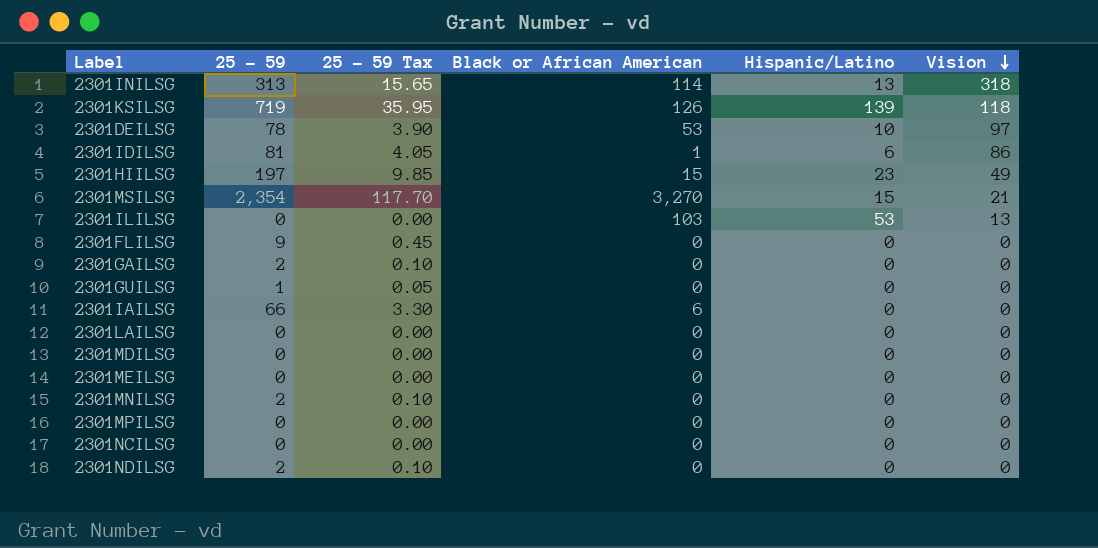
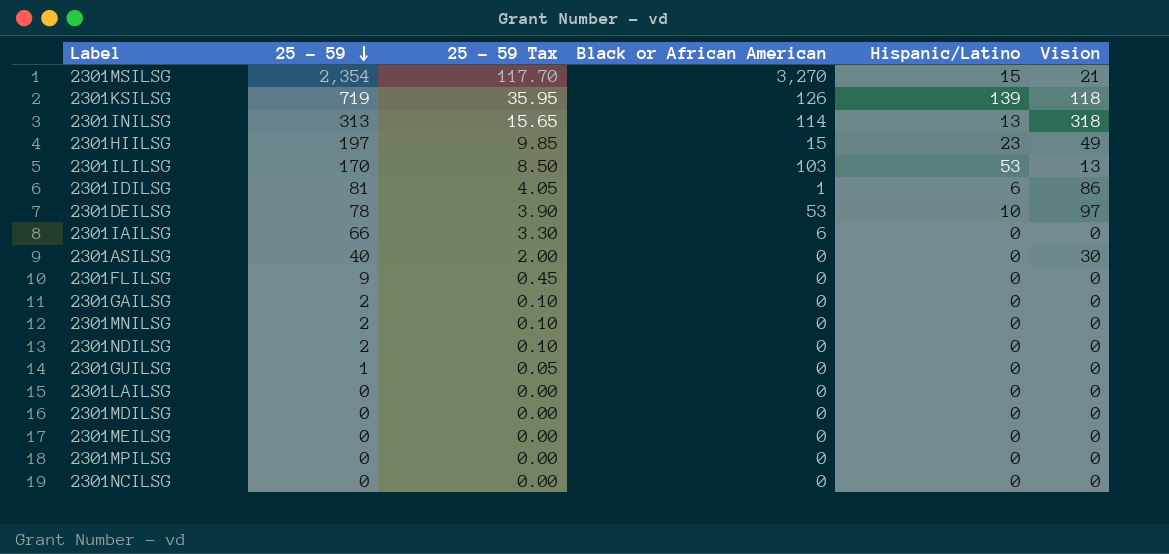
row order: Vision descending -> 25 - 59 descending
2301ILILSG | 25 - 59: 0 -> 170
2301ILILSG | 25 - 59 Tax: 0.00 -> 8.50
row 2301ASILSG: none -> 40 | 2.00 | 0 | 0 | 30

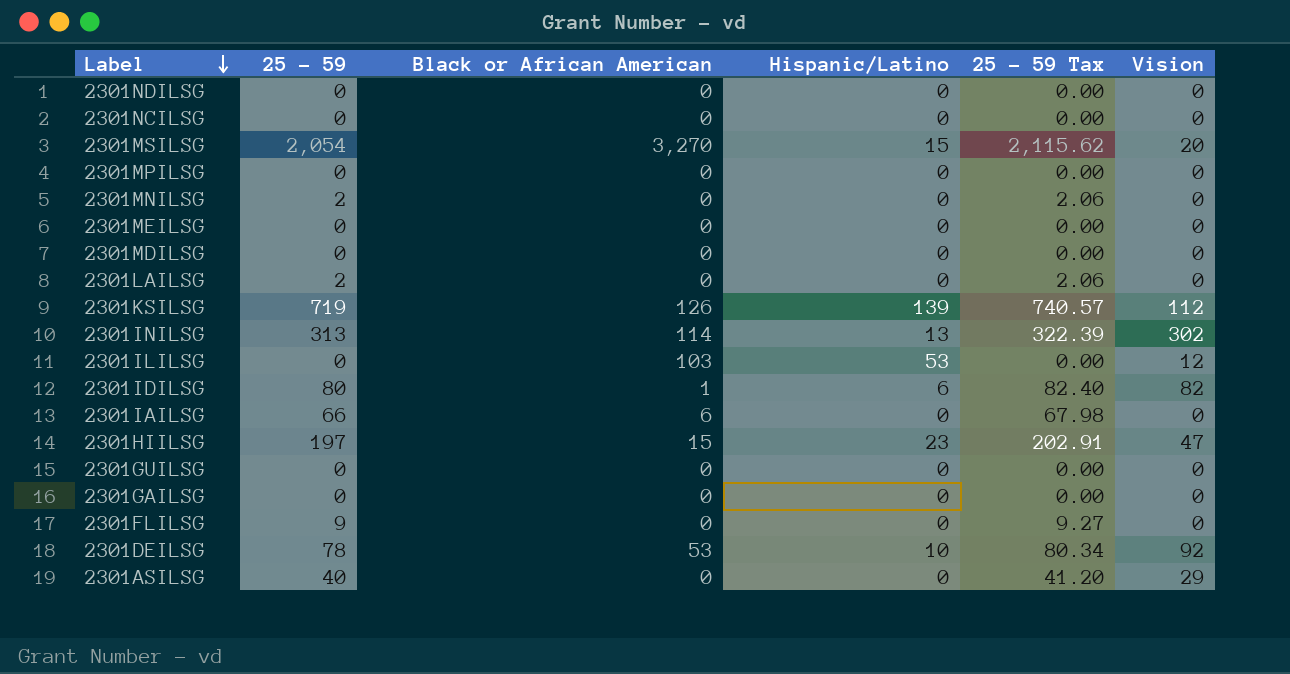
row order: 25 - 59 descending -> Label descending
column 25 - 59 Tax | formula: [25 - 59] * 0.05 -> [25 - 59] * 1.03
column 25 - 59 Tax | position: 3 -> 5
2301NDILSG | 25 - 59: 2 -> 0
2301MSILSG | 25 - 59: 2,354 -> 2,054
2301MSILSG | Vision: 21 -> 20
2301LAILSG | 25 - 59: 0 -> 2
2301KSILSG | Vision: 118 -> 112
2301INILSG | Vision: 318 -> 302
2301ILILSG | 25 - 59: 170 -> 0
2301ILILSG | Vision: 13 -> 12
2301IDILSG | 25 - 59: 81 -> 80
2301IDILSG | Vision: 86 -> 82
2301HIILSG | Vision: 49 -> 47
2301GUILSG | 25 - 59: 1 -> 0
2301GAILSG | 25 - 59: 2 -> 0
2301DEILSG | Vision: 97 -> 92
2301ASILSG | Vision: 30 -> 29

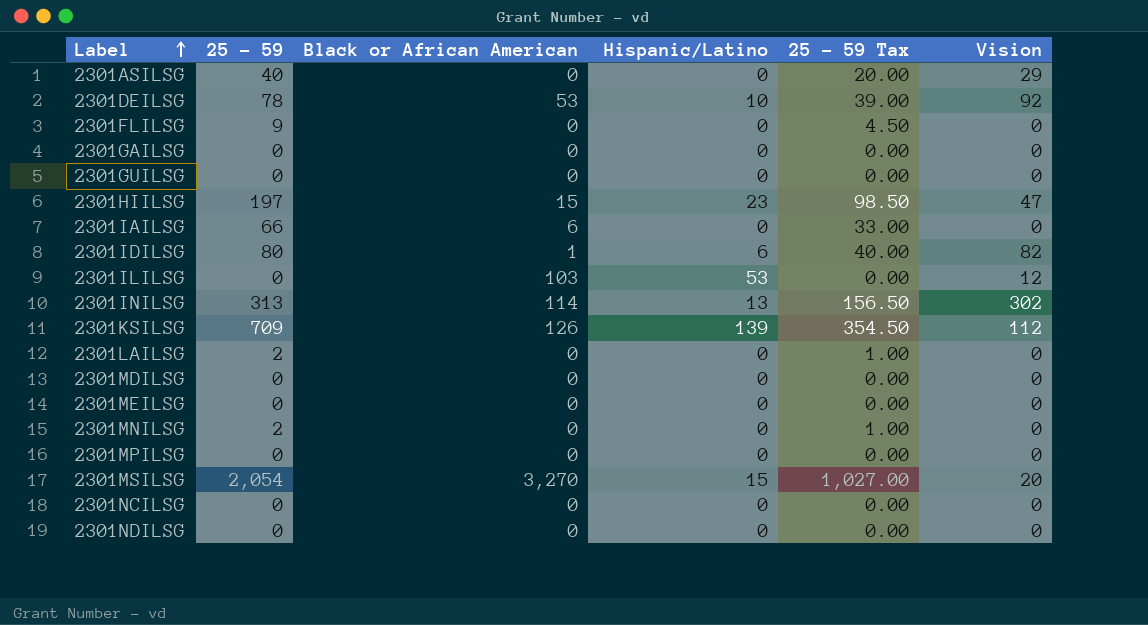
row order: Label descending -> Label ascending
column 25 - 59 Tax | formula: [25 - 59] * 1.03 -> [25 - 59] * 0.5
2301KSILSG | 25 - 59: 719 -> 709

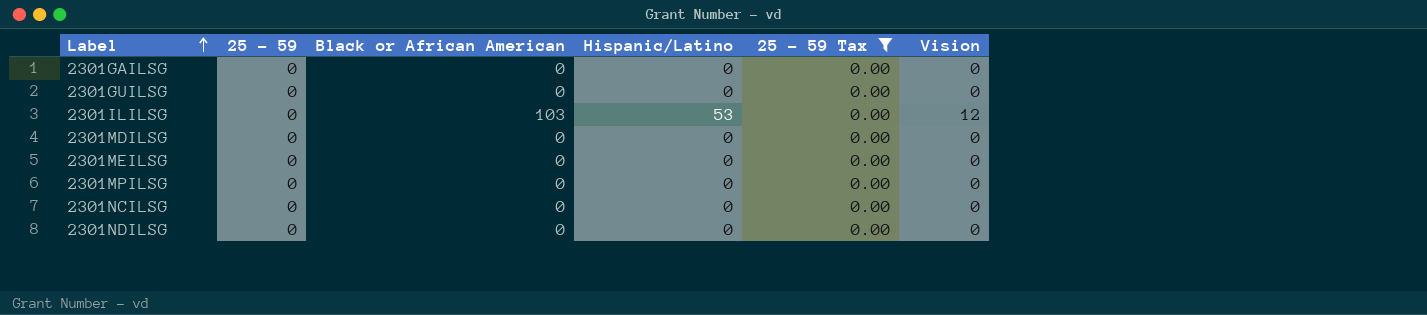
filter: none -> 25 - 59 Tax = 0.00

